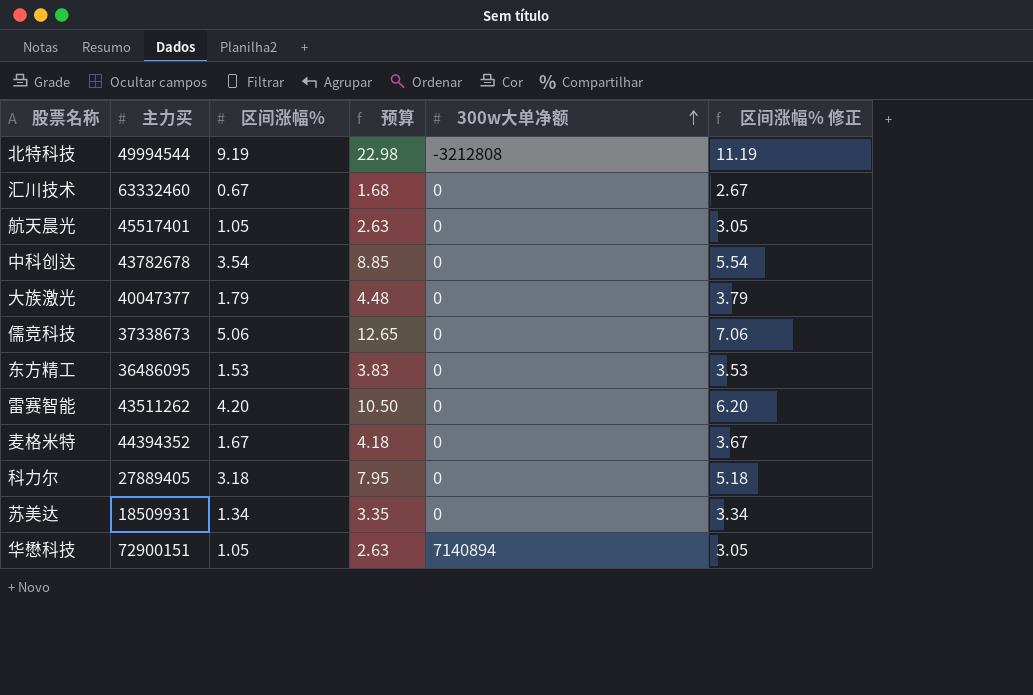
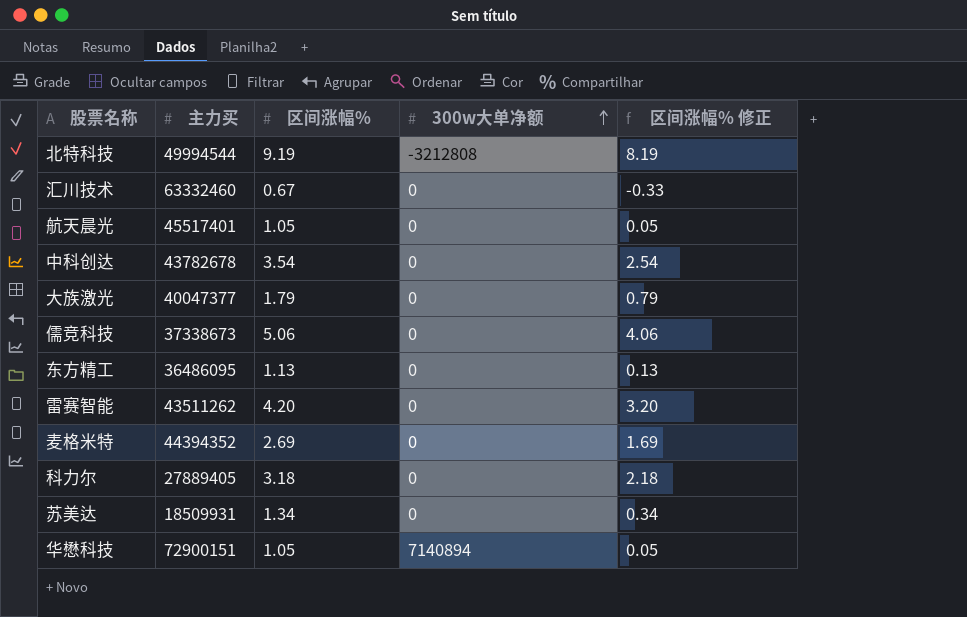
column 预算 | formula: [区间涨幅%] * 2.5 -> none
column 区间涨幅% 修正 | formula: [区间涨幅%] + 2 -> [区间涨幅%] - 1
东方精工 | 区间涨幅%: 1.53 -> 1.13
麦格米特 | 区间涨幅%: 1.67 -> 2.69

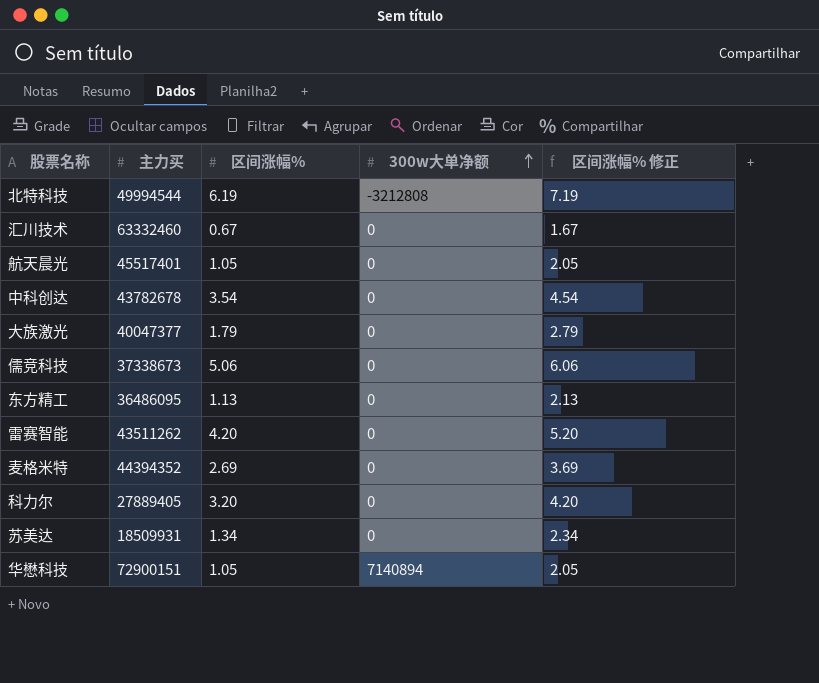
column 区间涨幅% 修正 | formula: [区间涨幅%] - 1 -> [区间涨幅%] + 1
北特科技 | 区间涨幅%: 9.19 -> 6.19
科力尔 | 区间涨幅%: 3.18 -> 3.20

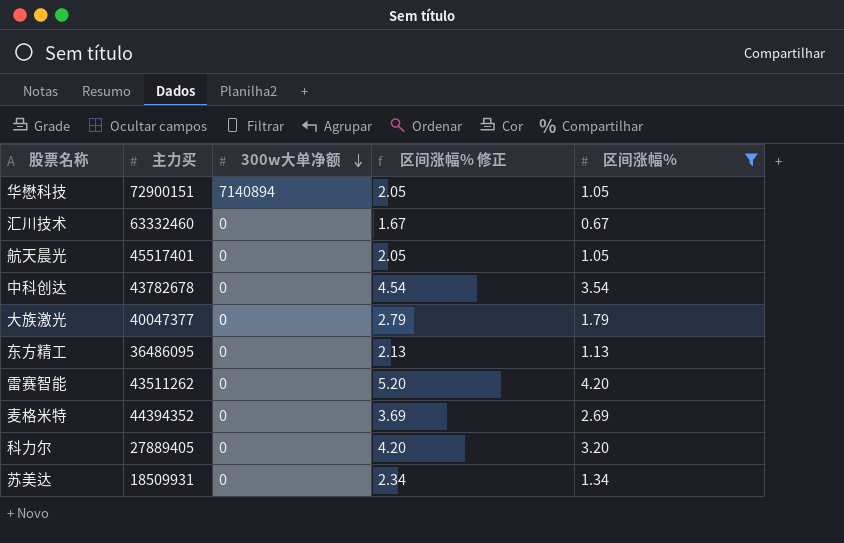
filter: none -> 区间涨幅% <= 4.20
row order: 300w大单净额 ascending -> 300w大单净额 descending
column 区间涨幅% | position: 3 -> 5

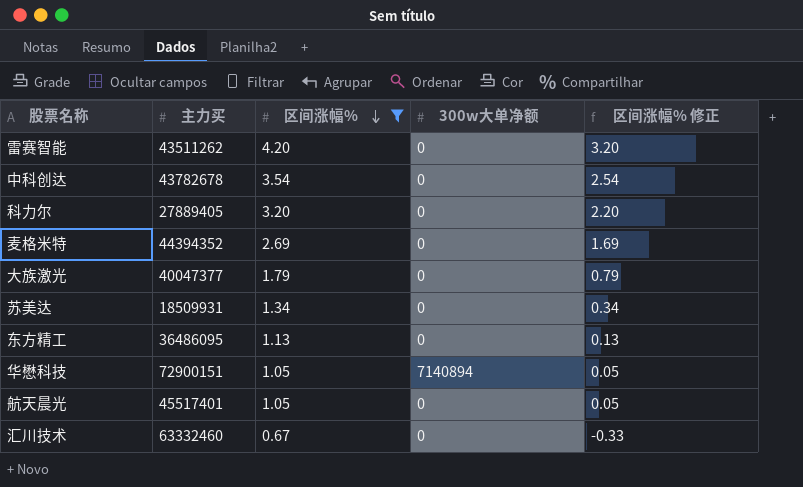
row order: 300w大单净额 descending -> 区间涨幅% descending
column 区间涨幅% | position: 5 -> 3
column 区间涨幅% 修正 | formula: [区间涨幅%] + 1 -> [区间涨幅%] - 1

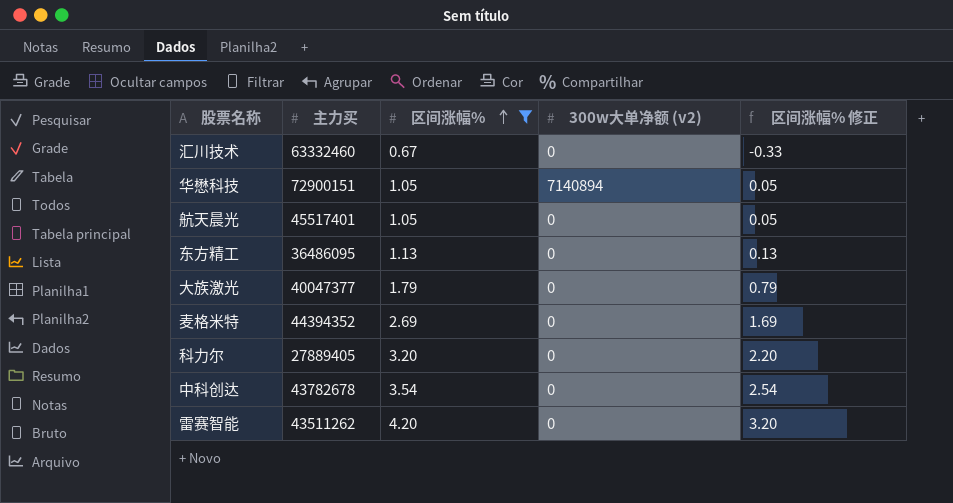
row order: 区间涨幅% descending -> 区间涨幅% ascending
column name: 300w大单净额 -> 300w大单净额 (v2)
row 苏美达: 18509931 | 1.34 | 0 | 0.34 -> none

